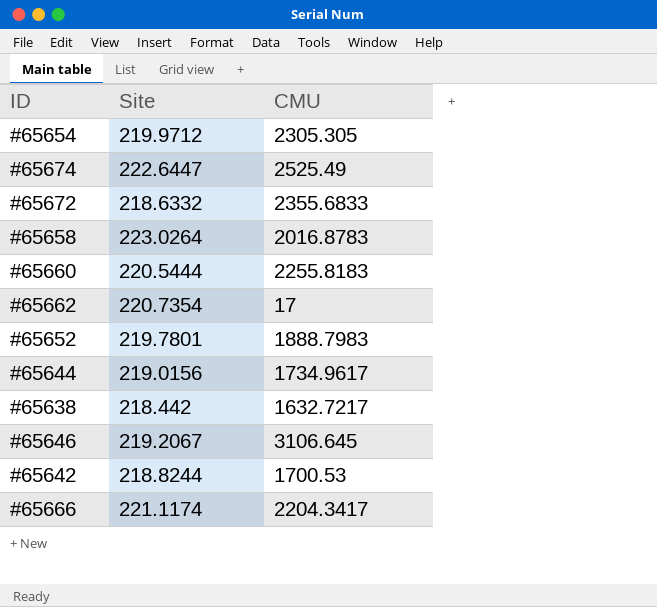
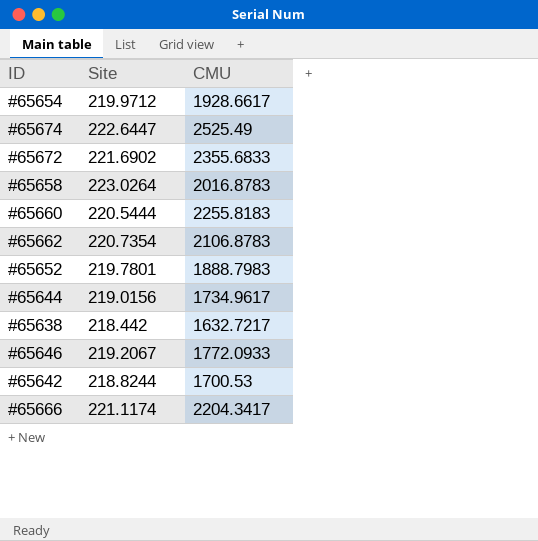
#65654 | CMU: 2305.305 -> 1928.6617
#65672 | Site: 218.6332 -> 221.6902
#65662 | CMU: 17 -> 2106.8783
#65646 | CMU: 3106.645 -> 1772.0933

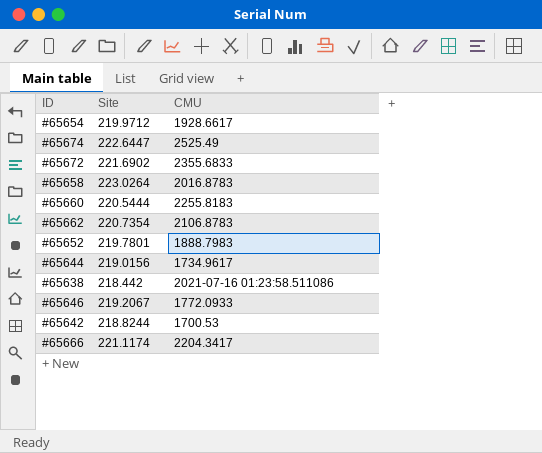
#65638 | CMU: 1632.7217 -> 2021-07-16 01:23:58.511086

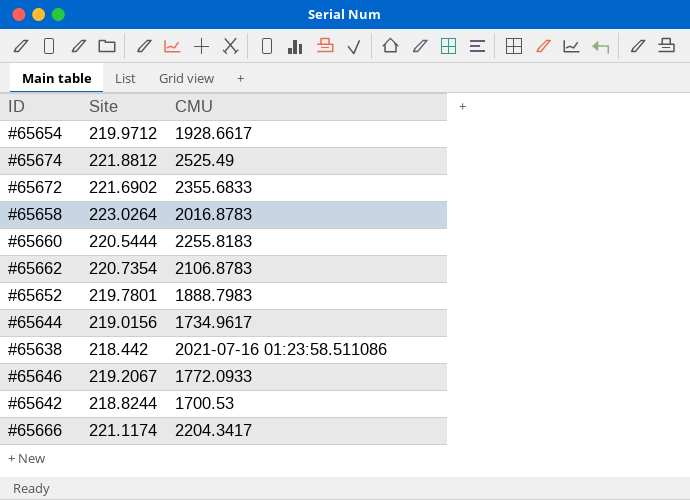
#65674 | Site: 222.6447 -> 221.8812

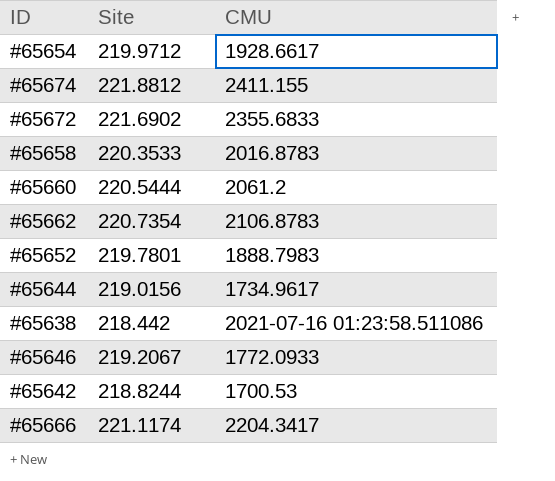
#65674 | CMU: 2525.49 -> 2411.155
#65658 | Site: 223.0264 -> 220.3533
#65660 | CMU: 2255.8183 -> 2061.2

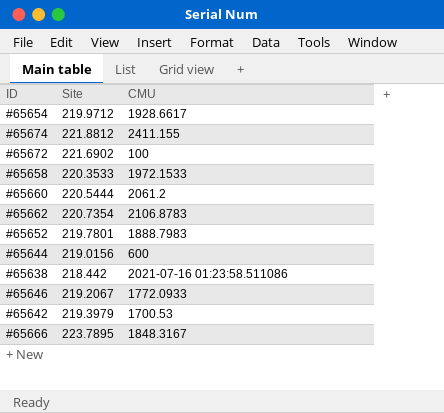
#65672 | CMU: 2355.6833 -> 100
#65658 | CMU: 2016.8783 -> 1972.1533
#65644 | CMU: 1734.9617 -> 600
#65642 | Site: 218.8244 -> 219.3979
#65666 | Site: 221.1174 -> 223.7895
#65666 | CMU: 2204.3417 -> 1848.3167

